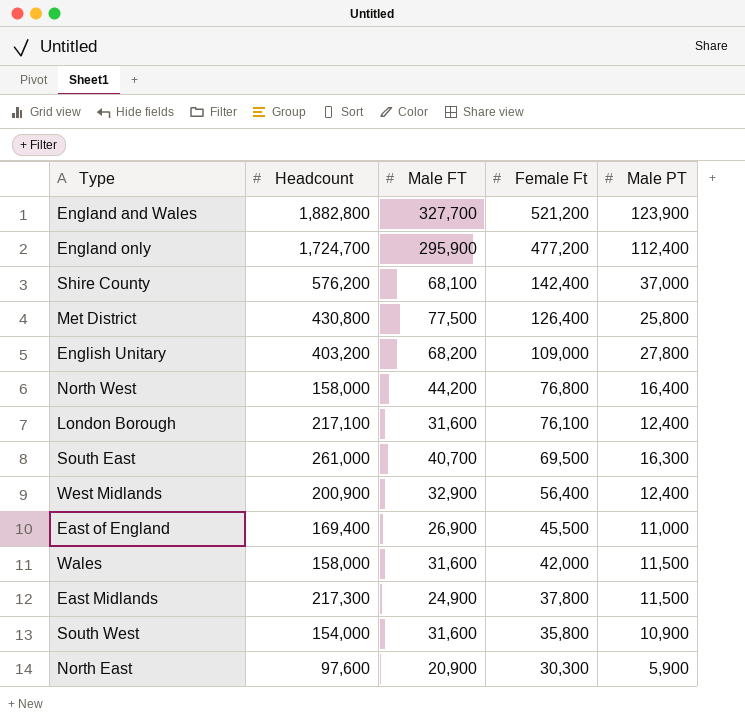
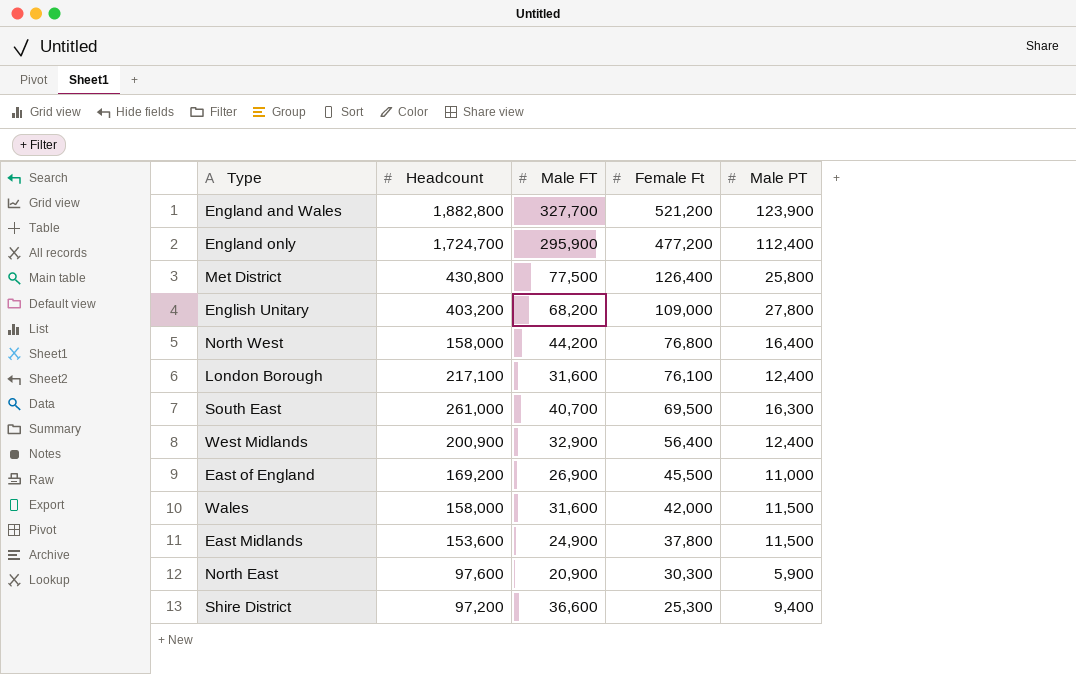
row Shire County: 576,200 | 68,100 | 142,400 | 37,000 -> none
row South West: 154,000 | 31,600 | 35,800 | 10,900 -> none
East of England | Headcount: 169,400 -> 169,200
East Midlands | Headcount: 217,300 -> 153,600
row Shire District: none -> 97,200 | 36,600 | 25,300 | 9,400

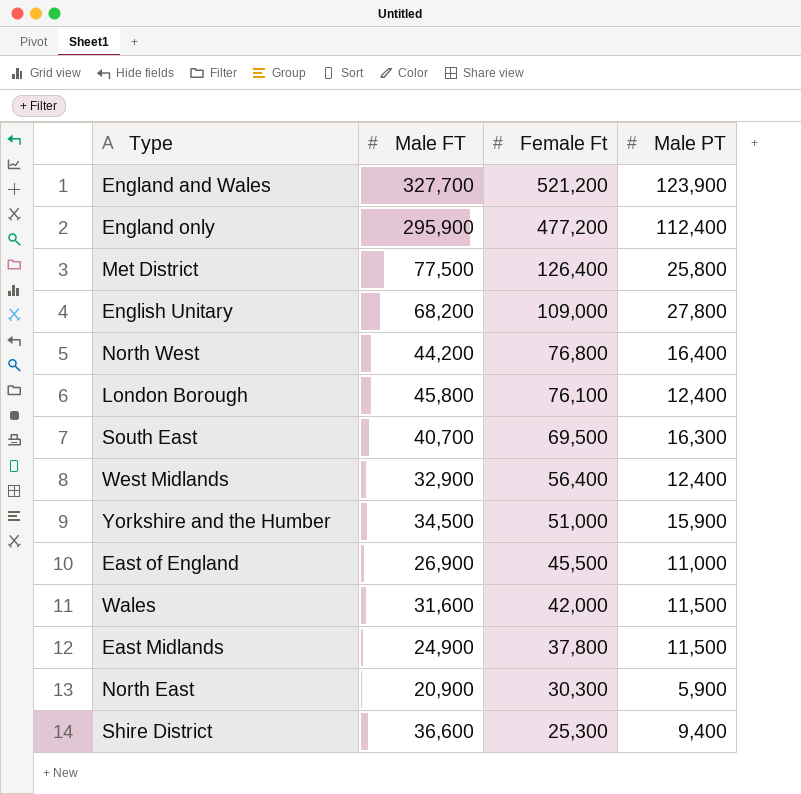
column Headcount | position: 2 -> none
London Borough | Male FT: 31,600 -> 45,800
row Yorkshire and the Humber: none -> 34,500 | 51,000 | 15,900

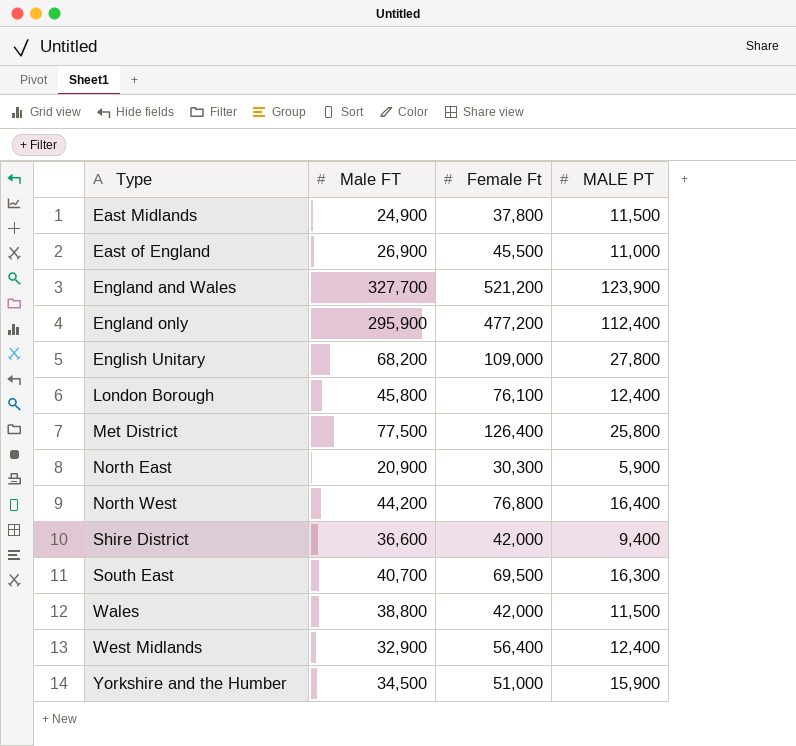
row order: Female Ft descending -> Type ascending
column name: Male PT -> MALE PT
Shire District | Female Ft: 25,300 -> 42,000
Wales | Male FT: 31,600 -> 38,800

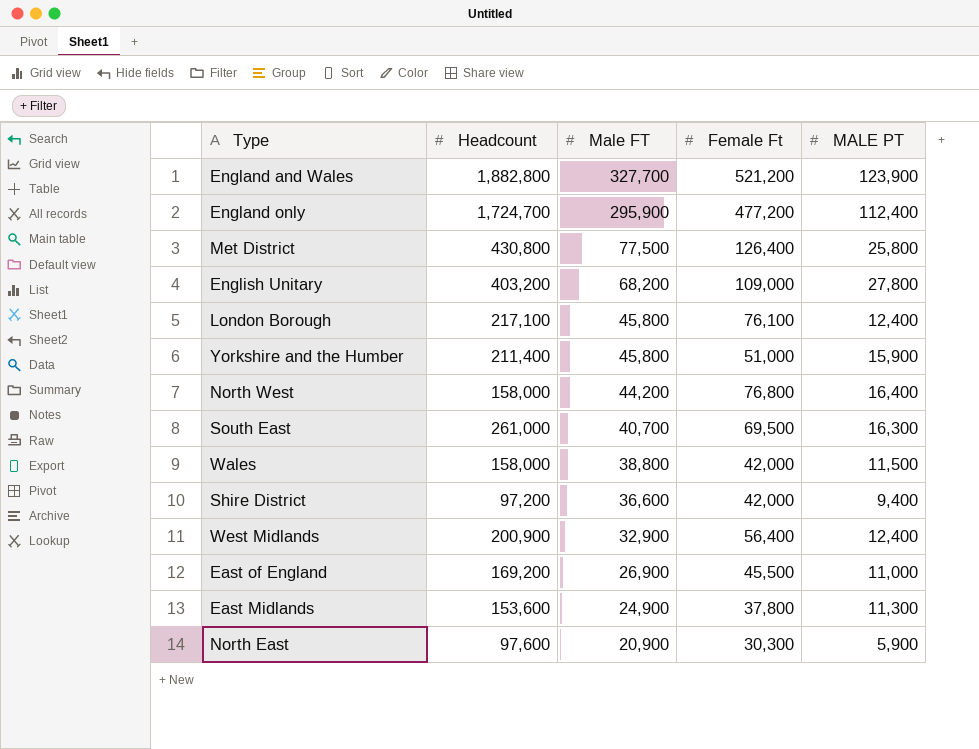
row order: Type ascending -> Male FT descending
column Headcount | position: none -> 2
Yorkshire and the Humber | Male FT: 34,500 -> 45,800
East Midlands | MALE PT: 11,500 -> 11,300

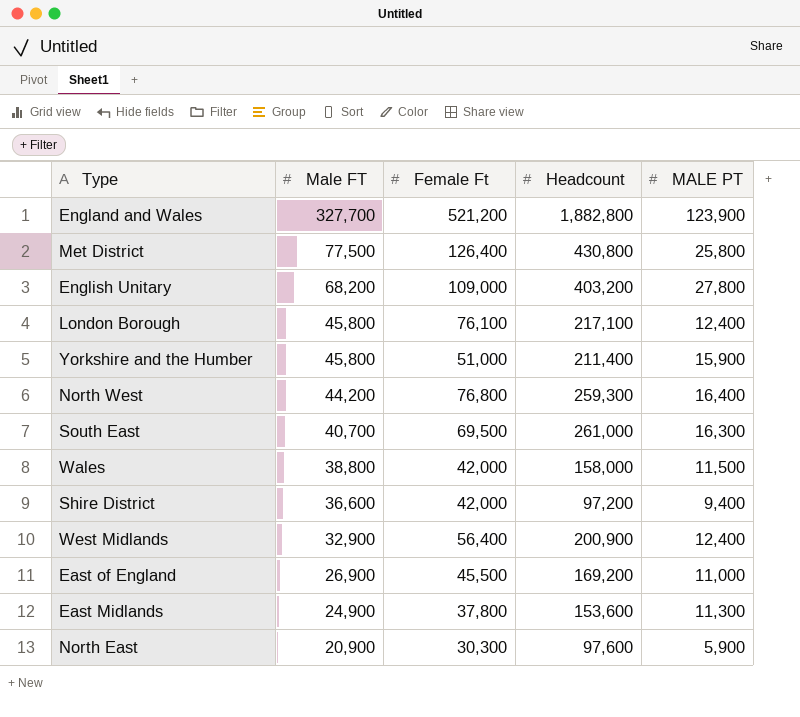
column Headcount | position: 2 -> 4
row England only: 1,724,700 | 295,900 | 477,200 | 112,400 -> none
North West | Headcount: 158,000 -> 259,300

